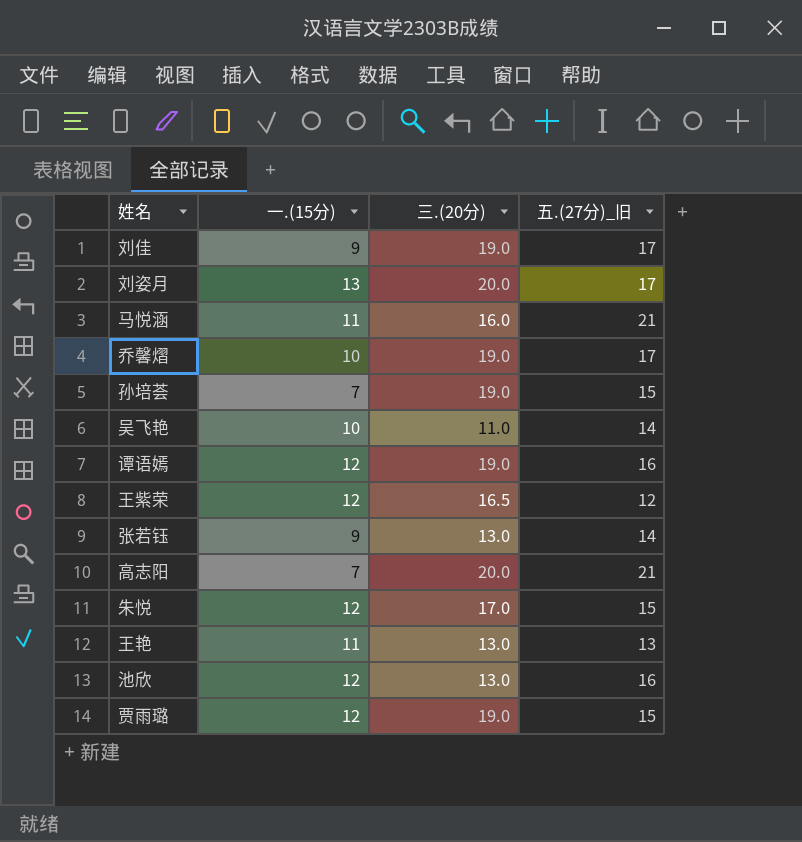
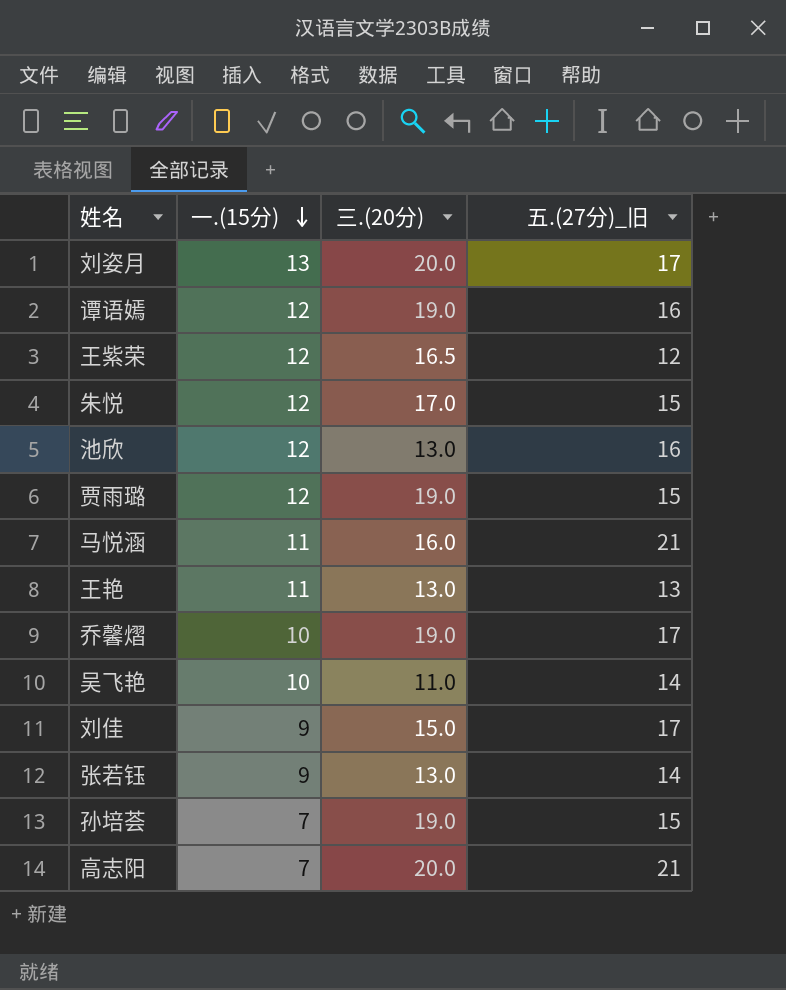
row order: none -> 一.(15分) descending
刘佳 | 三.(20分): 19.0 -> 15.0

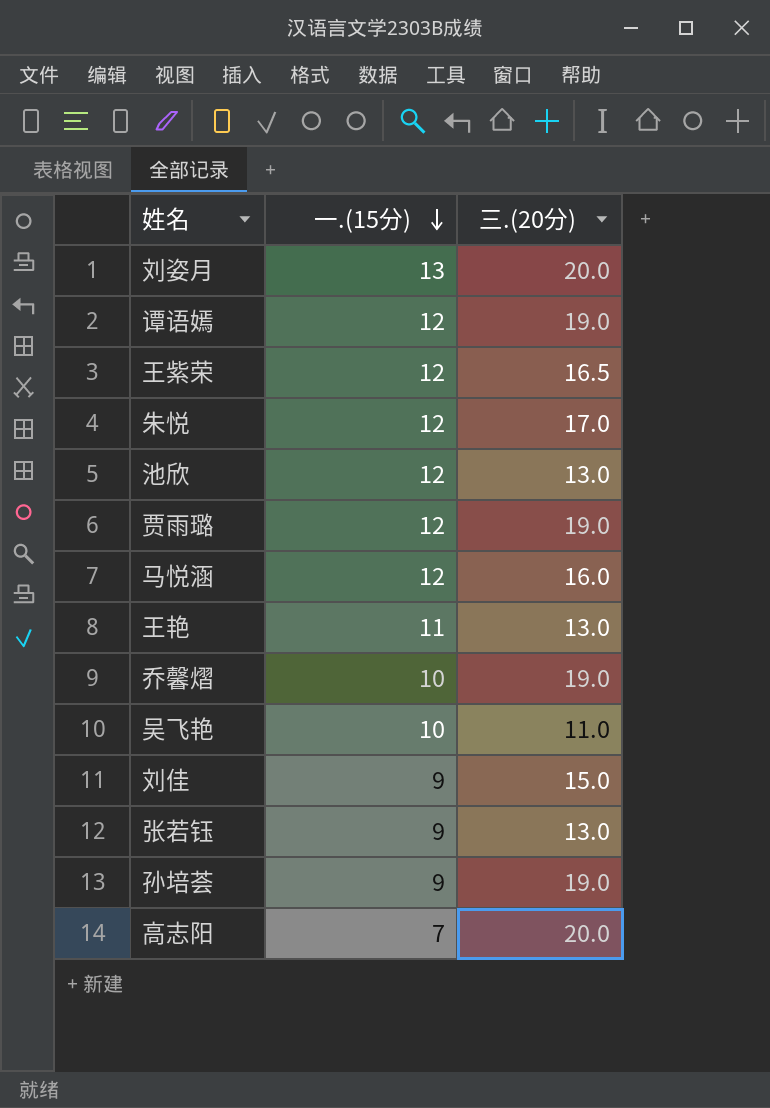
column 五.(27分)_旧 | position: 4 -> none
马悦涵 | 一.(15分): 11 -> 12
孙培荟 | 一.(15分): 7 -> 9

